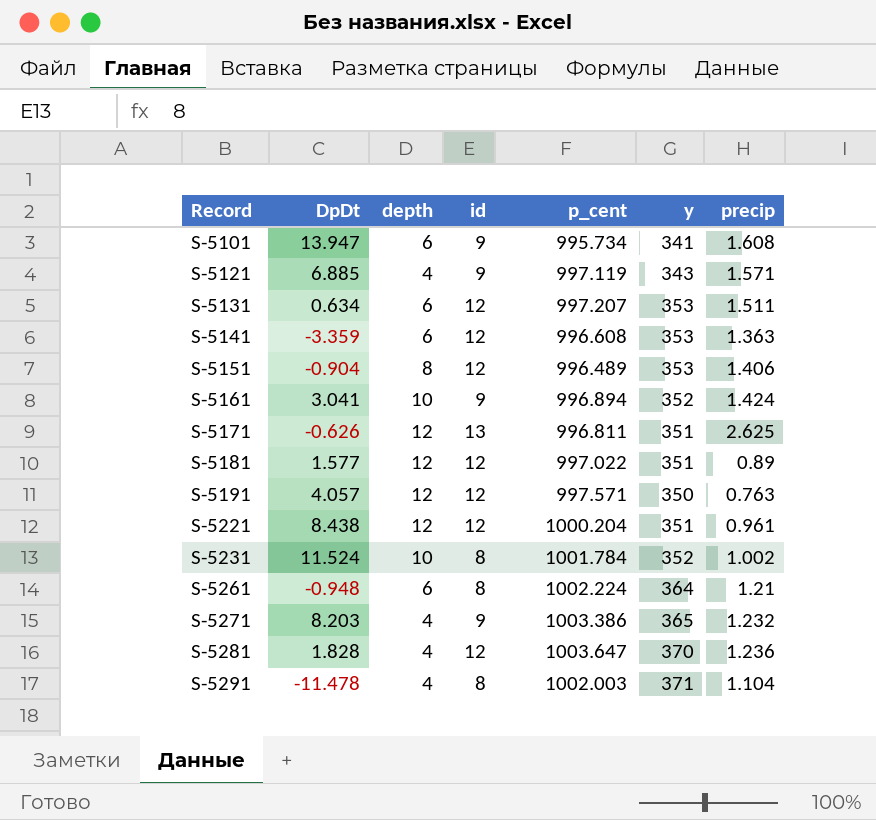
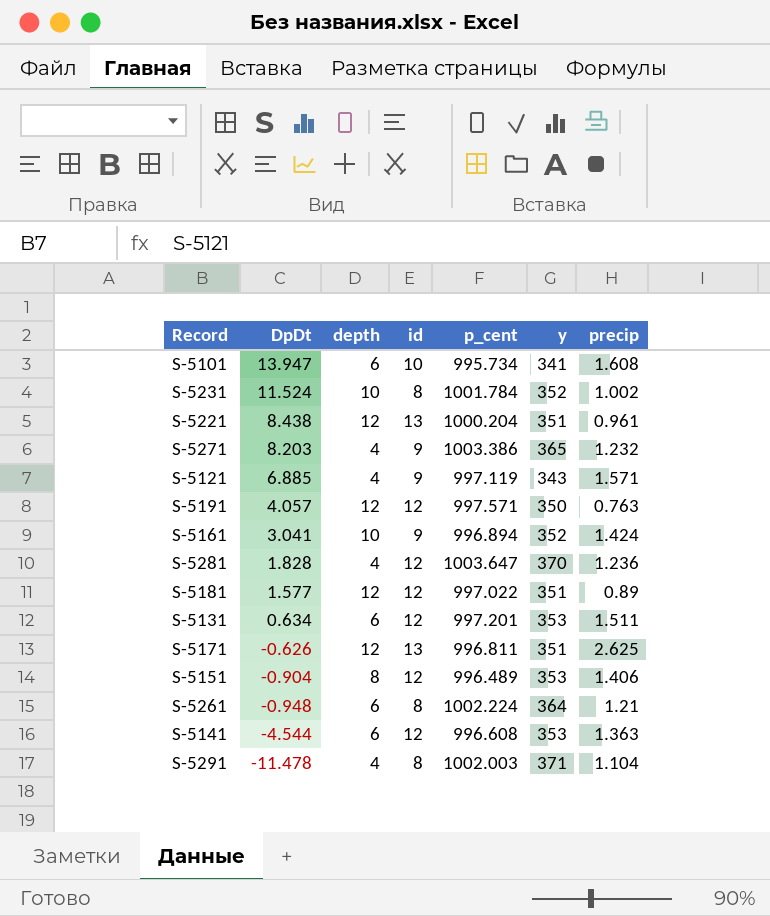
row order: Record ascending -> DpDt descending
S-5101 | id: 9 -> 10
S-5221 | id: 12 -> 13
S-5131 | p_cent: 997.207 -> 997.201
S-5141 | DpDt: -3.359 -> -4.544

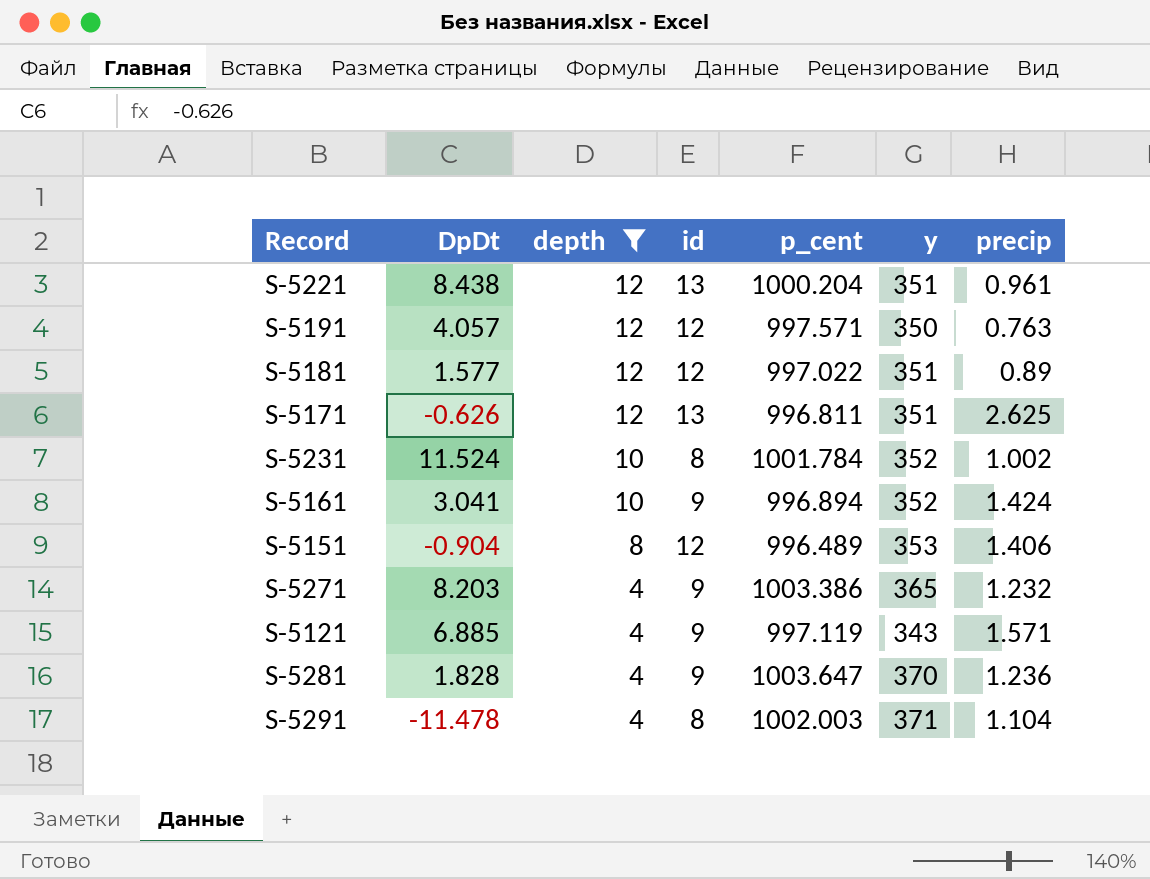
filter: none -> depth != 6
row order: DpDt descending -> depth descending
S-5281 | id: 12 -> 9

